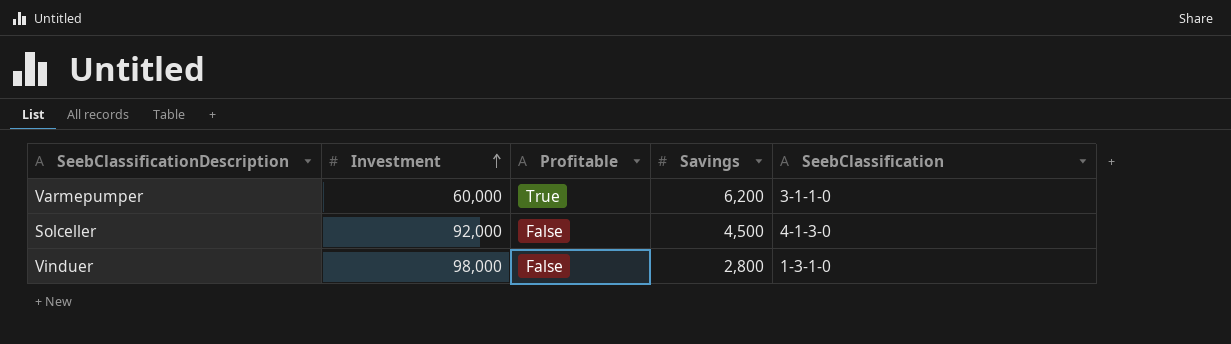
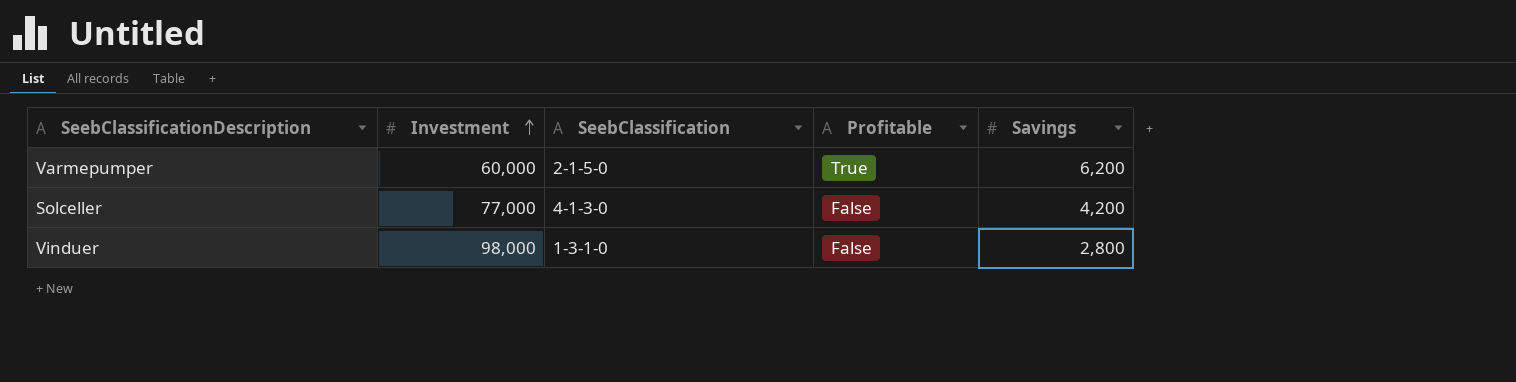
column SeebClassification | position: 5 -> 3
Varmepumper | SeebClassification: 3-1-1-0 -> 2-1-5-0
Solceller | Investment: 92,000 -> 77,000
Solceller | Savings: 4,500 -> 4,200

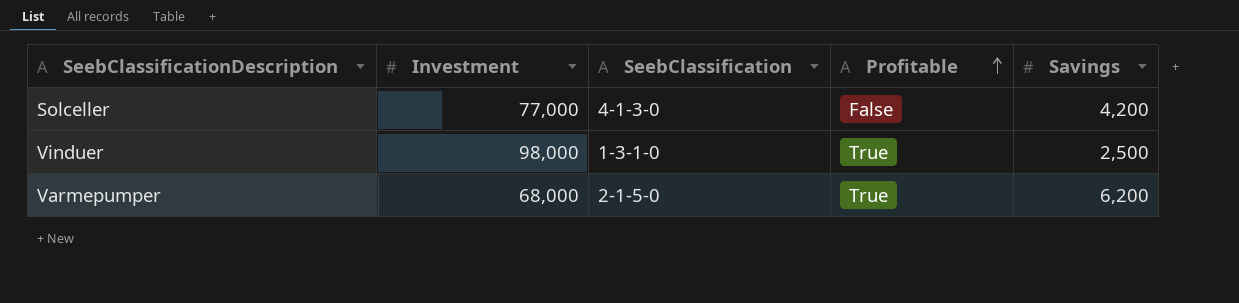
row order: Investment ascending -> Profitable ascending
Vinduer | Profitable: False -> True
Vinduer | Savings: 2,800 -> 2,500
Varmepumper | Investment: 60,000 -> 68,000

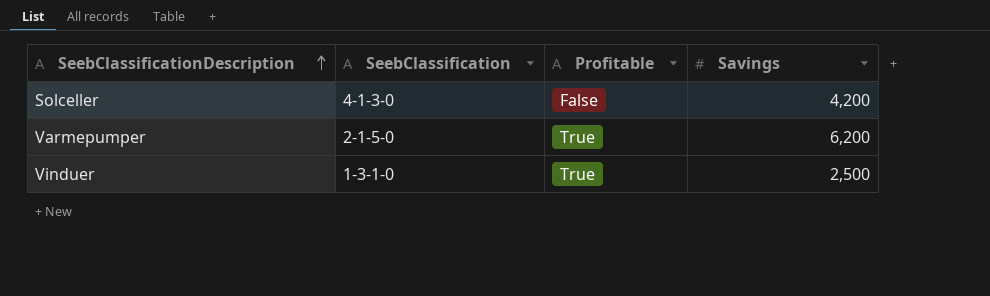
row order: Profitable ascending -> SeebClassificationDescription ascending
column Investment | position: 2 -> none

